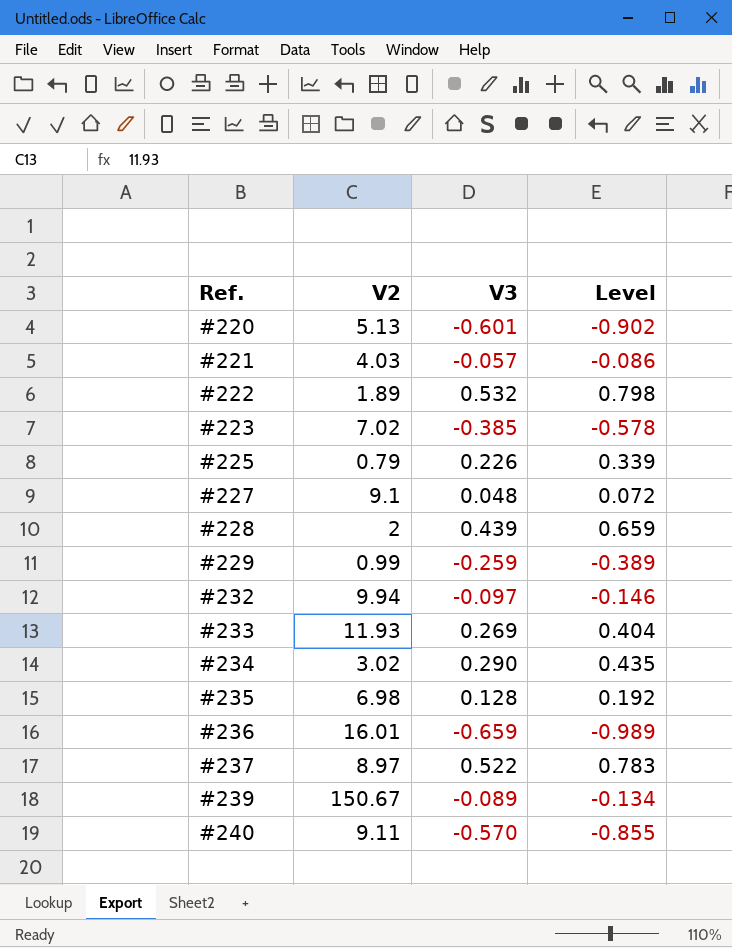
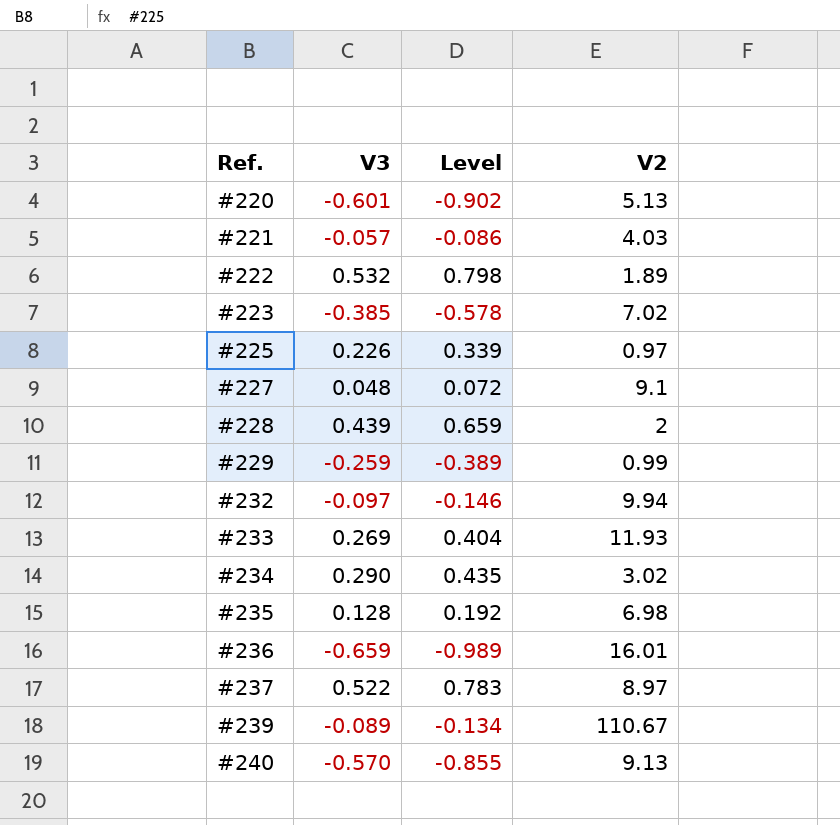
column V2 | position: 2 -> 4
#225 | V2: 0.79 -> 0.97
#239 | V2: 150.67 -> 110.67
#240 | V2: 9.11 -> 9.13

